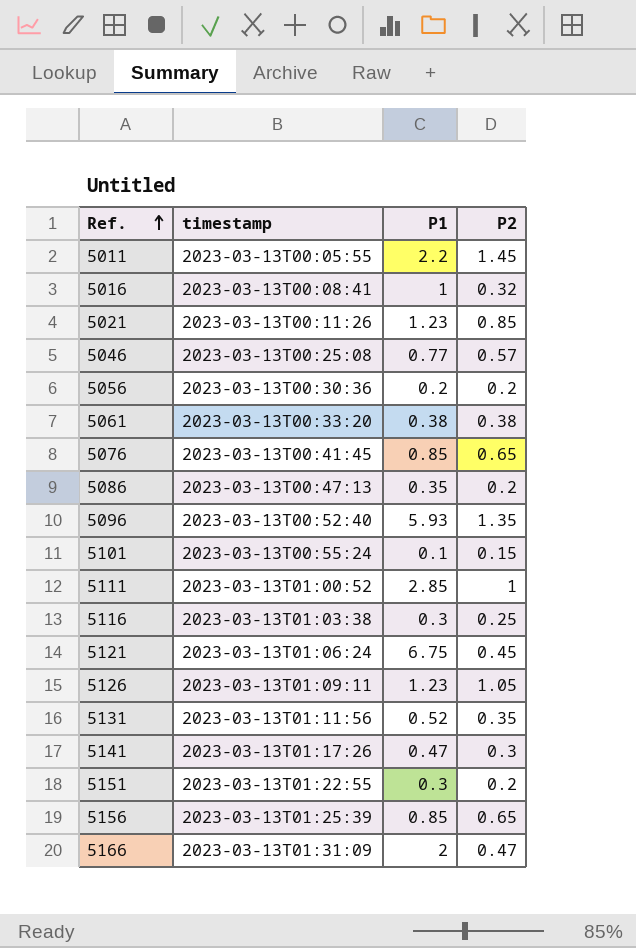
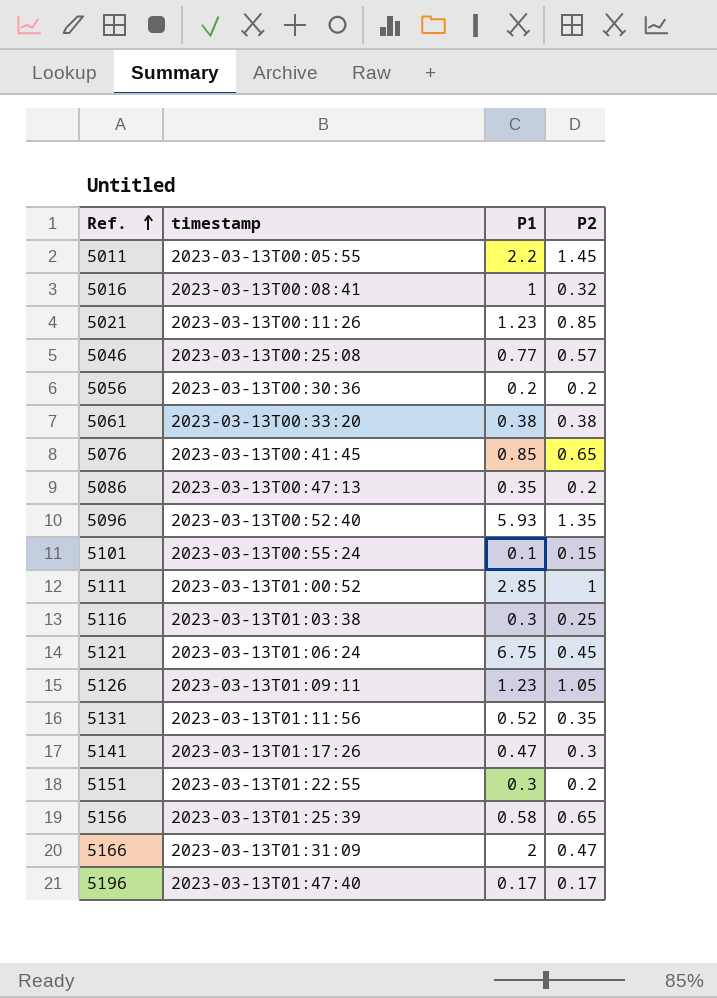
5156 | P1: 0.85 -> 0.58
row 5196: none -> 2023-03-13T01:47:40 | 0.17 | 0.17

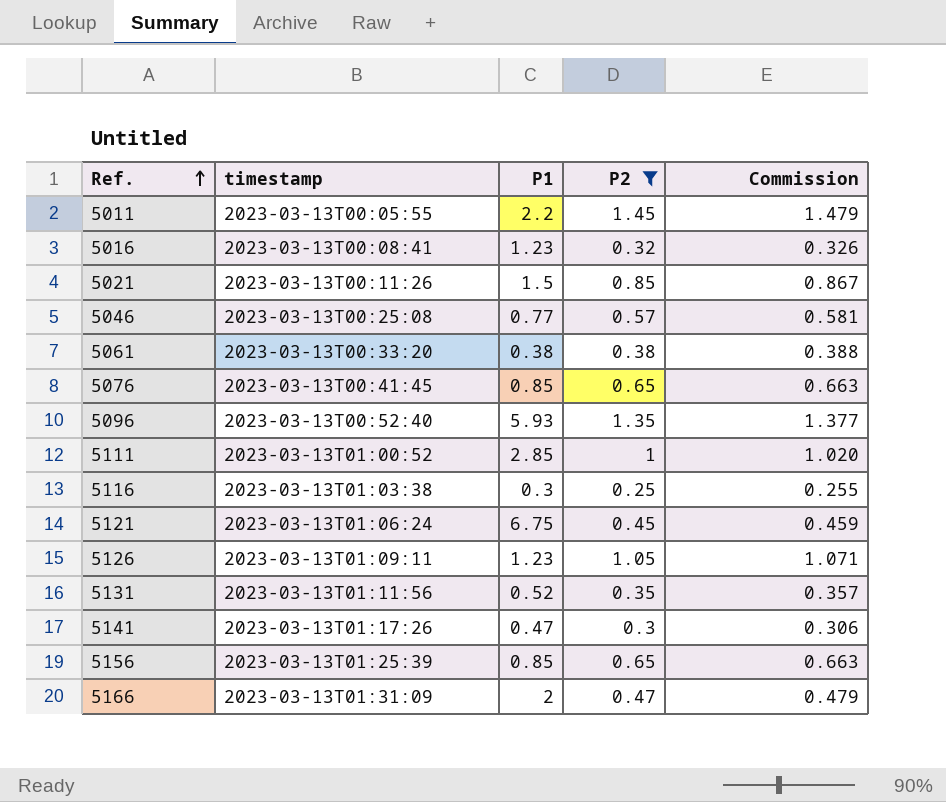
filter: none -> P2 >= 0.25
column Commission | formula: none -> [P2] * 1.02
5016 | P1: 1 -> 1.23
5021 | P1: 1.23 -> 1.5
5156 | P1: 0.58 -> 0.85

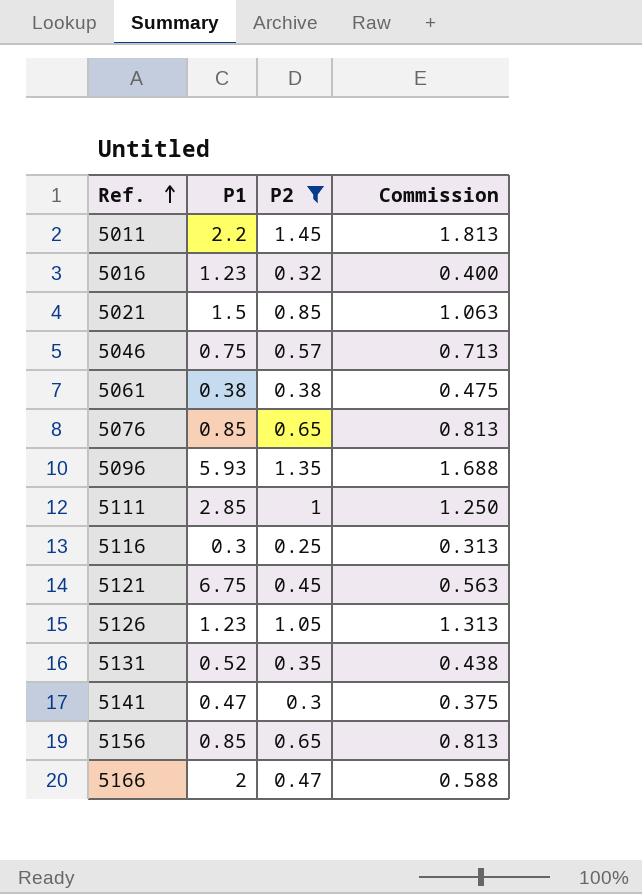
column timestamp | position: 2 -> none
column Commission | formula: [P2] * 1.02 -> [P2] * 1.25
5046 | P1: 0.77 -> 0.75

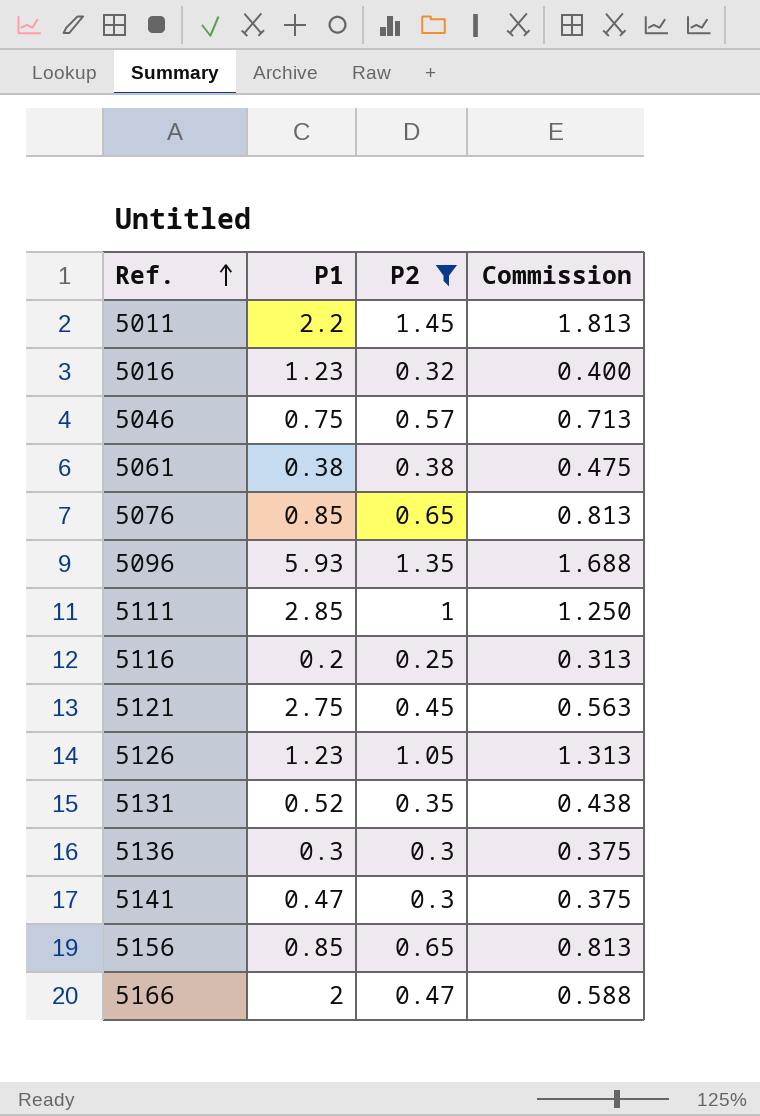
row 5021: 1.5 | 0.85 | 1.063 -> none
5116 | P1: 0.3 -> 0.2
5121 | P1: 6.75 -> 2.75
row 5136: none -> 0.3 | 0.3 | 0.375

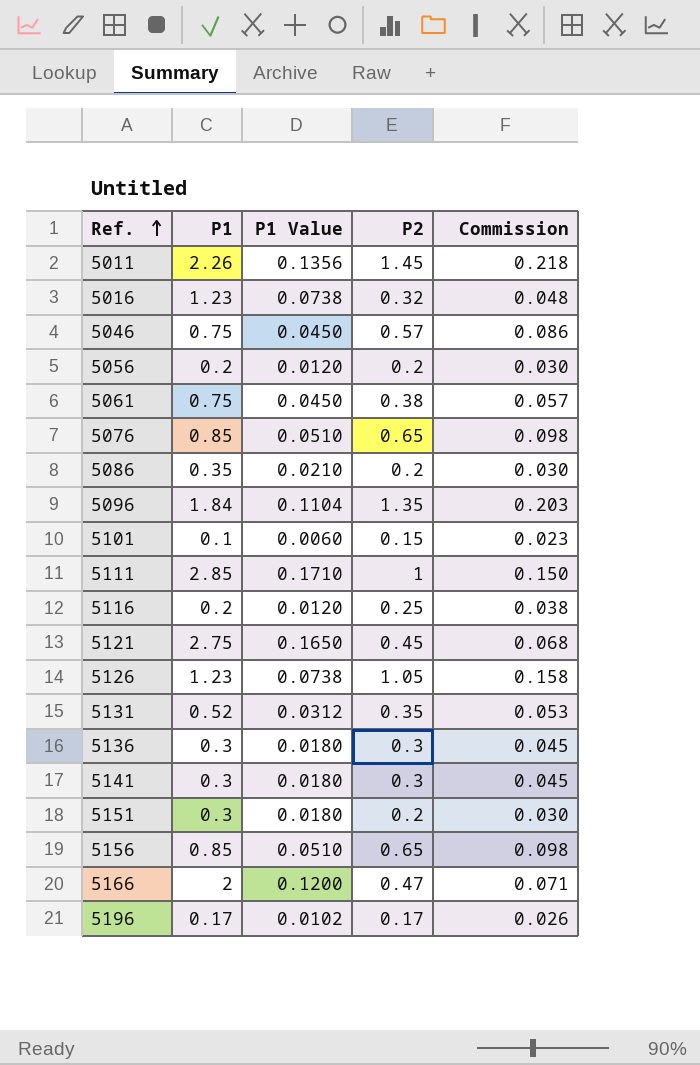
filter: P2 >= 0.25 -> none
column P1 Value | formula: none -> [P1] * 0.06
column Commission | formula: [P2] * 1.25 -> [P2] * 0.15
5011 | P1: 2.2 -> 2.26
5061 | P1: 0.38 -> 0.75
5096 | P1: 5.93 -> 1.84
5141 | P1: 0.47 -> 0.3

